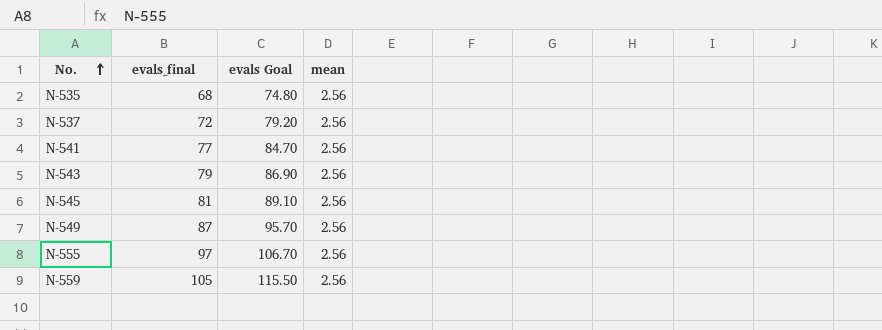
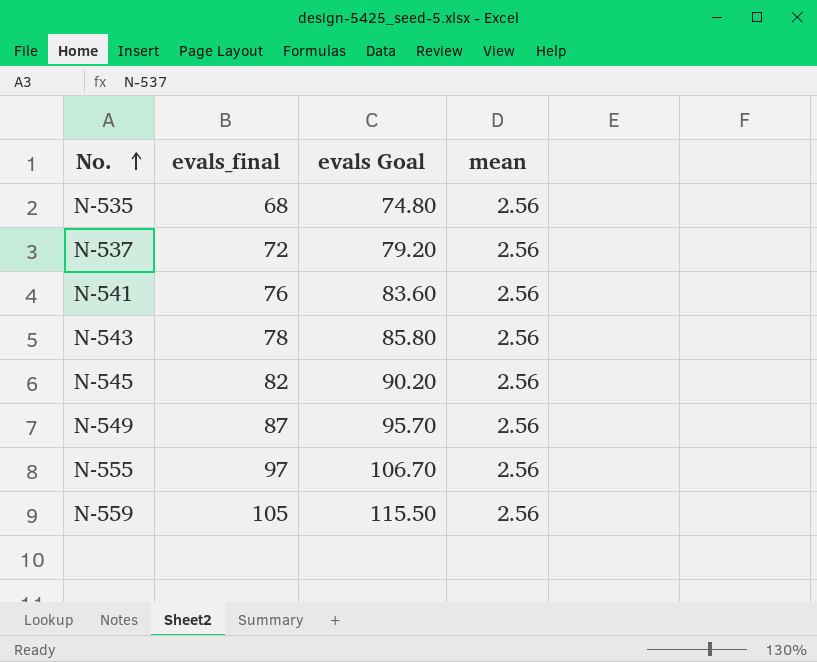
N-541 | evals_final: 77 -> 76
N-541 | evals Goal: 84.70 -> 83.60
N-543 | evals_final: 79 -> 78
N-543 | evals Goal: 86.90 -> 85.80
N-545 | evals_final: 81 -> 82
N-545 | evals Goal: 89.10 -> 90.20

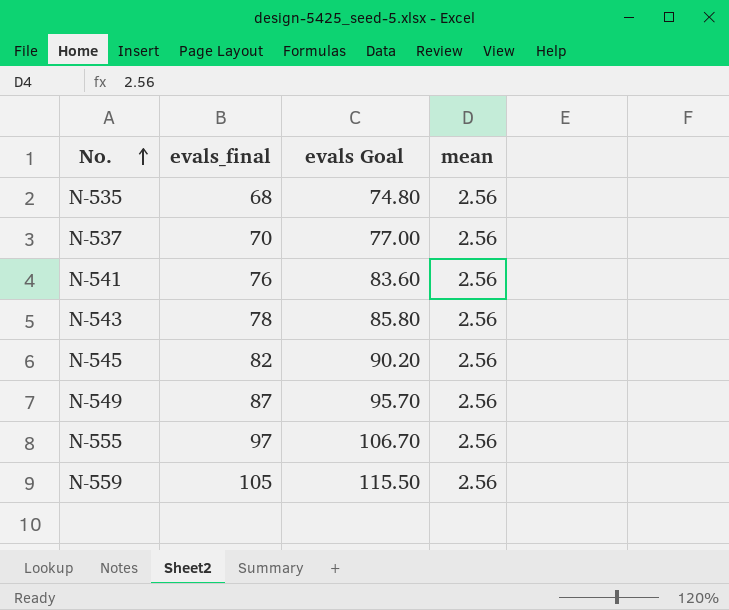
N-537 | evals_final: 72 -> 70
N-537 | evals Goal: 79.20 -> 77.00

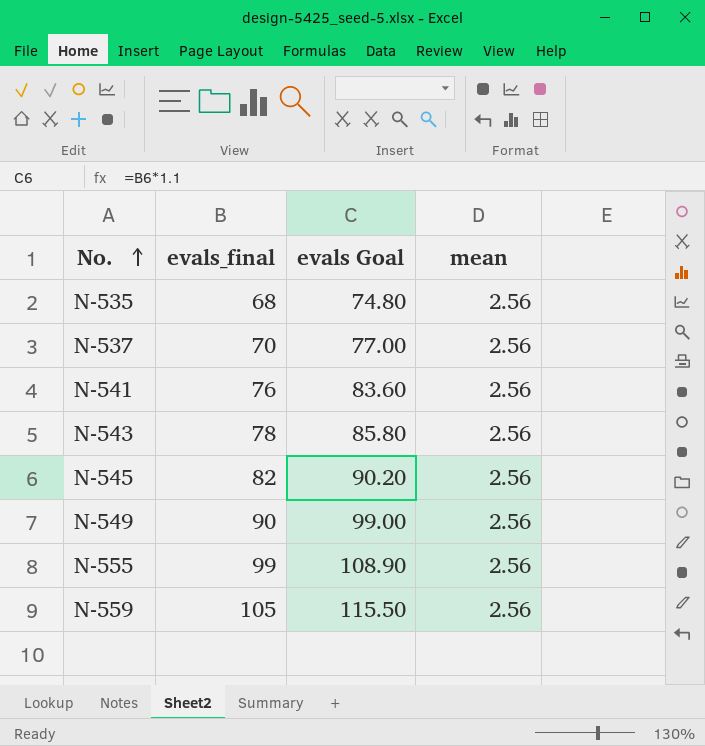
N-549 | evals_final: 87 -> 90
N-549 | evals Goal: 95.70 -> 99.00
N-555 | evals_final: 97 -> 99
N-555 | evals Goal: 106.70 -> 108.90

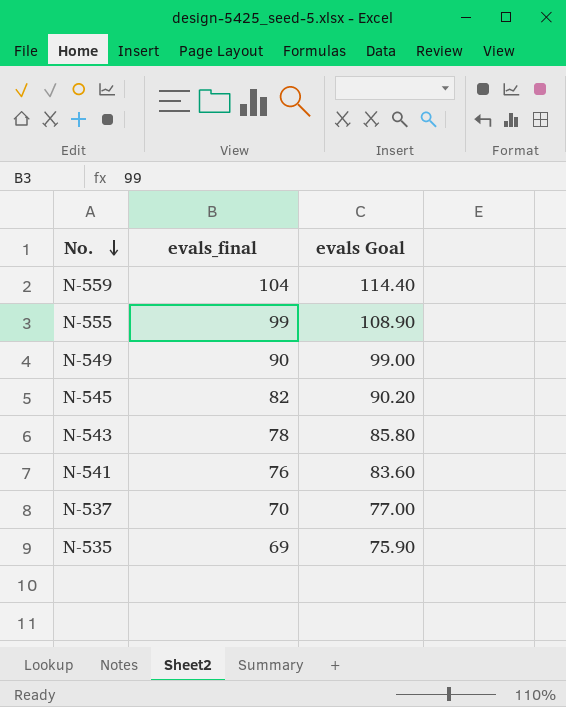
row order: No. ascending -> No. descending
column mean | position: 4 -> none
N-559 | evals_final: 105 -> 104
N-559 | evals Goal: 115.50 -> 114.40
N-535 | evals_final: 68 -> 69
N-535 | evals Goal: 74.80 -> 75.90

